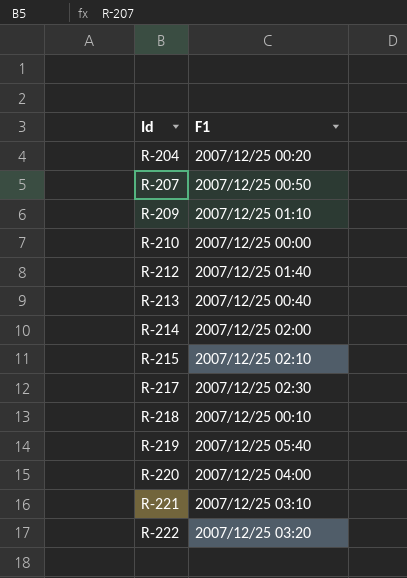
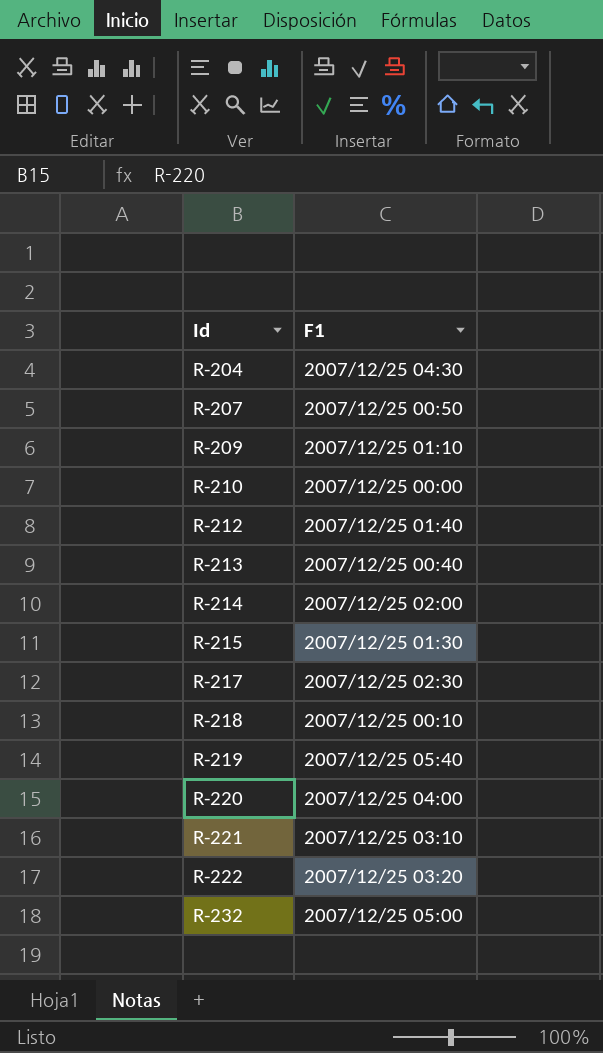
R-204 | F1: 2007/12/25 00:20 -> 2007/12/25 04:30
R-215 | F1: 2007/12/25 02:10 -> 2007/12/25 01:30
row R-232: none -> 2007/12/25 05:00

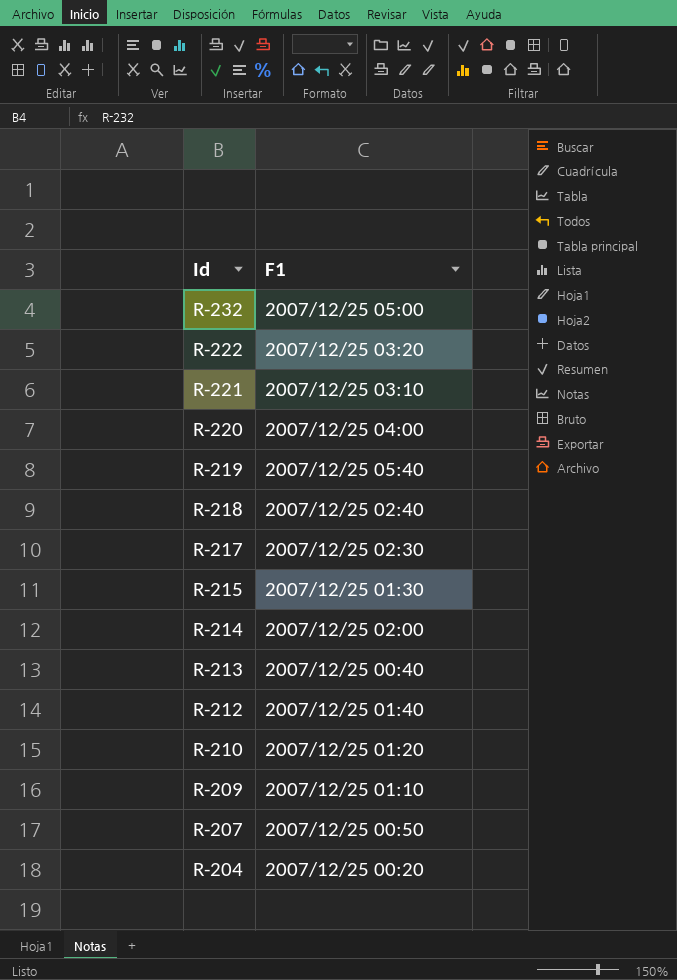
row order: Id ascending -> Id descending
R-218 | F1: 2007/12/25 00:10 -> 2007/12/25 02:40
R-210 | F1: 2007/12/25 00:00 -> 2007/12/25 01:20
R-204 | F1: 2007/12/25 04:30 -> 2007/12/25 00:20

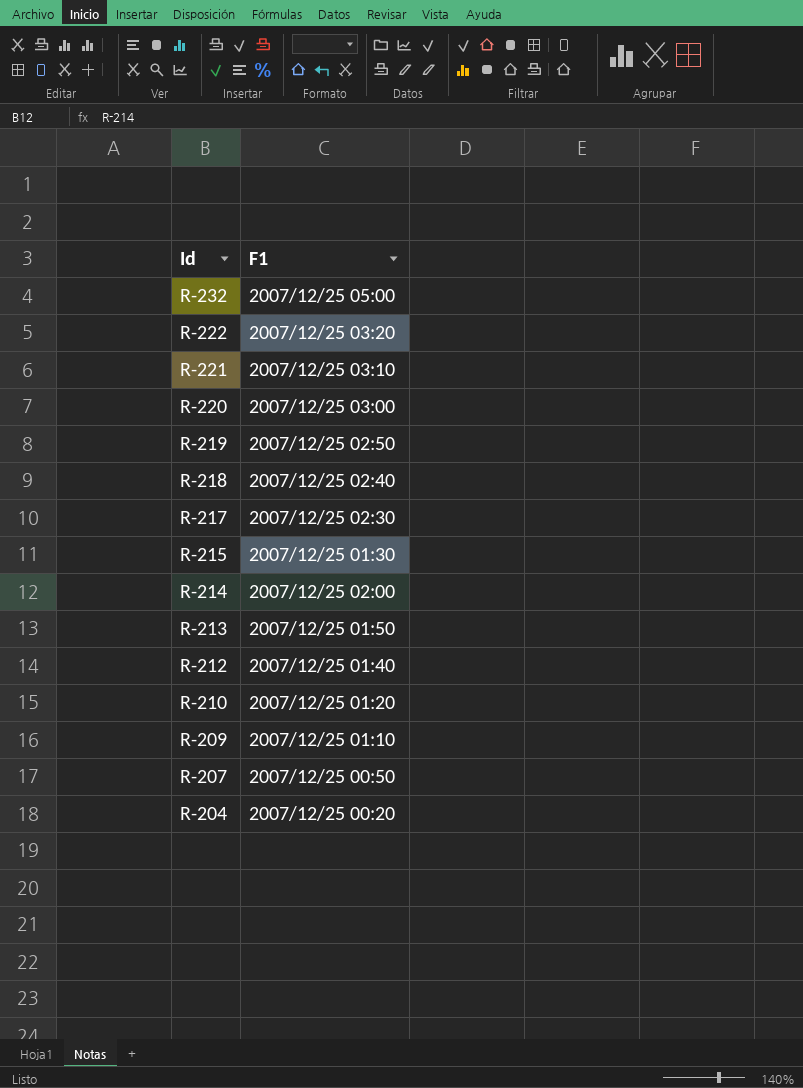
R-220 | F1: 2007/12/25 04:00 -> 2007/12/25 03:00
R-219 | F1: 2007/12/25 05:40 -> 2007/12/25 02:50
R-213 | F1: 2007/12/25 00:40 -> 2007/12/25 01:50

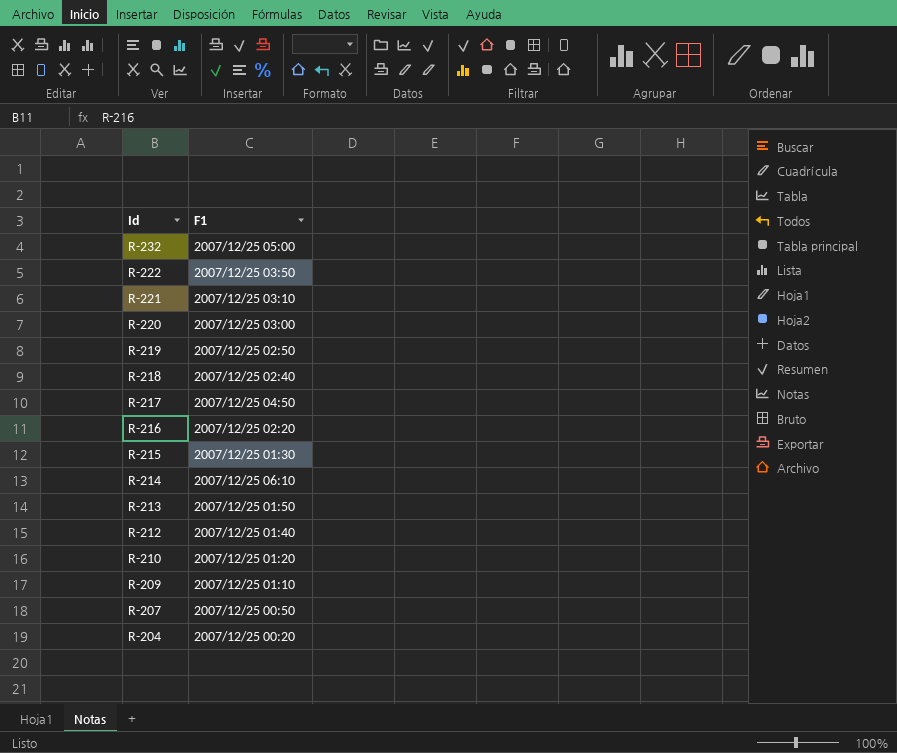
R-222 | F1: 2007/12/25 03:20 -> 2007/12/25 03:50
R-217 | F1: 2007/12/25 02:30 -> 2007/12/25 04:50
row R-216: none -> 2007/12/25 02:20
R-214 | F1: 2007/12/25 02:00 -> 2007/12/25 06:10

